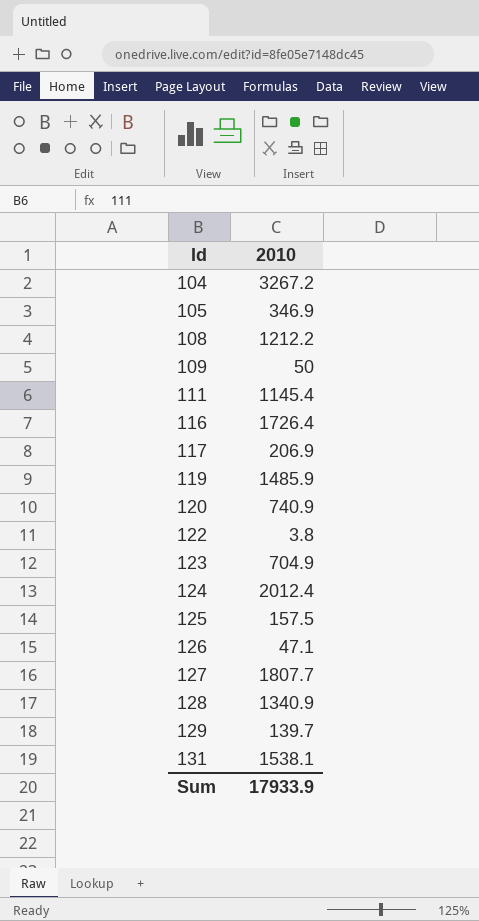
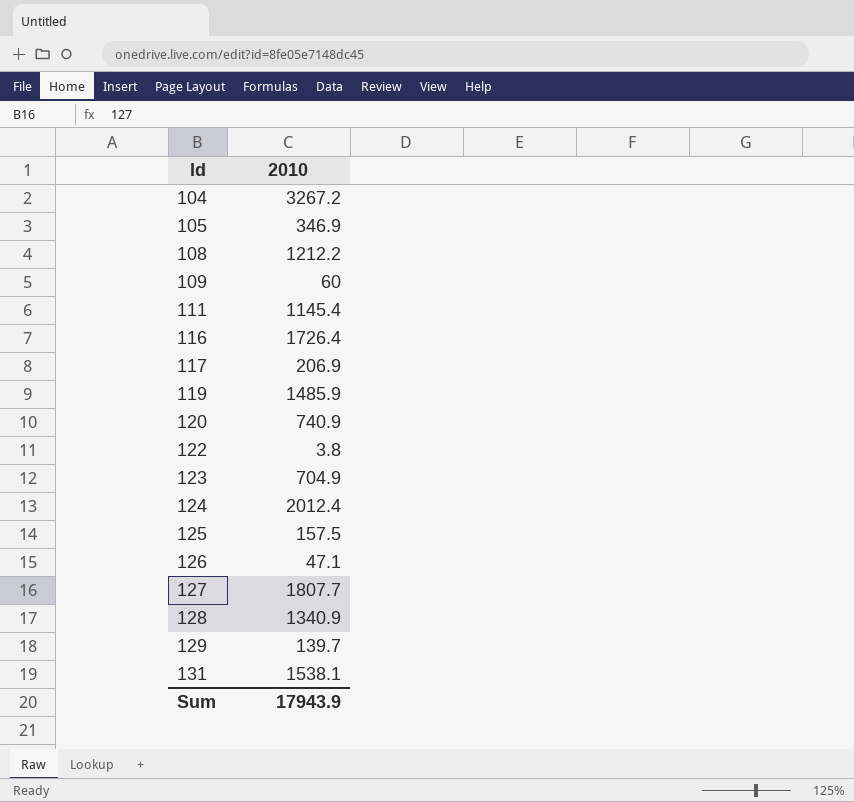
109 | 2010: 50 -> 60
Sum | 2010: 17933.9 -> 17943.9

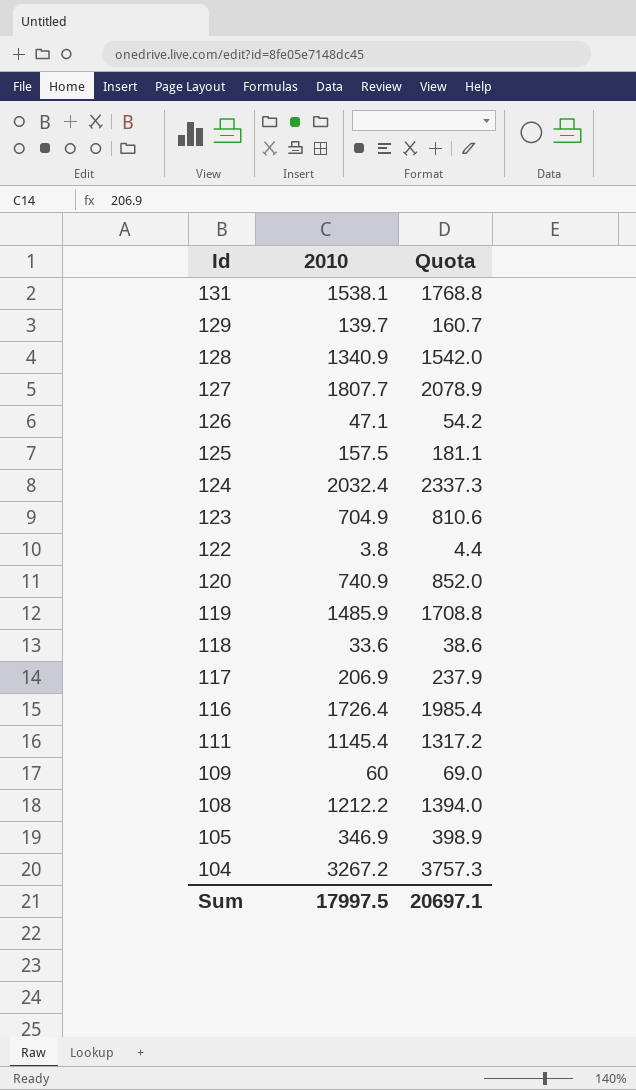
row order: Id ascending -> Id descending
column Quota | formula: none -> [2010] * 1.15
124 | 2010: 2012.4 -> 2032.4
row 118: none -> 33.6 | 38.6
Sum | 2010: 17943.9 -> 17997.5

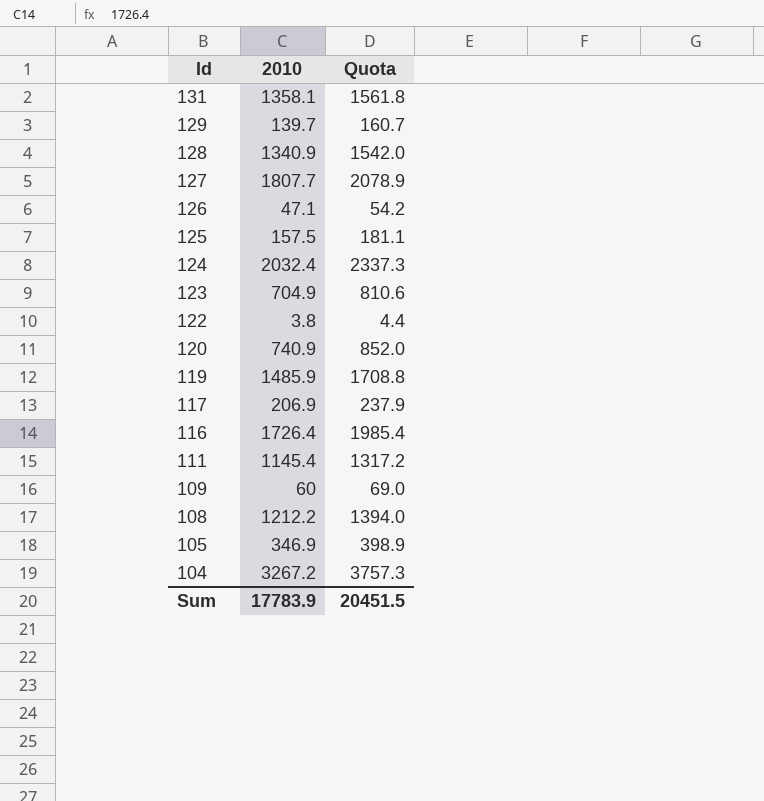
row 118: 33.6 | 38.6 -> none
131 | 2010: 1538.1 -> 1358.1
131 | Quota: 1768.8 -> 1561.8
Sum | 2010: 17997.5 -> 17783.9
Sum | Quota: 20697.1 -> 20451.5

